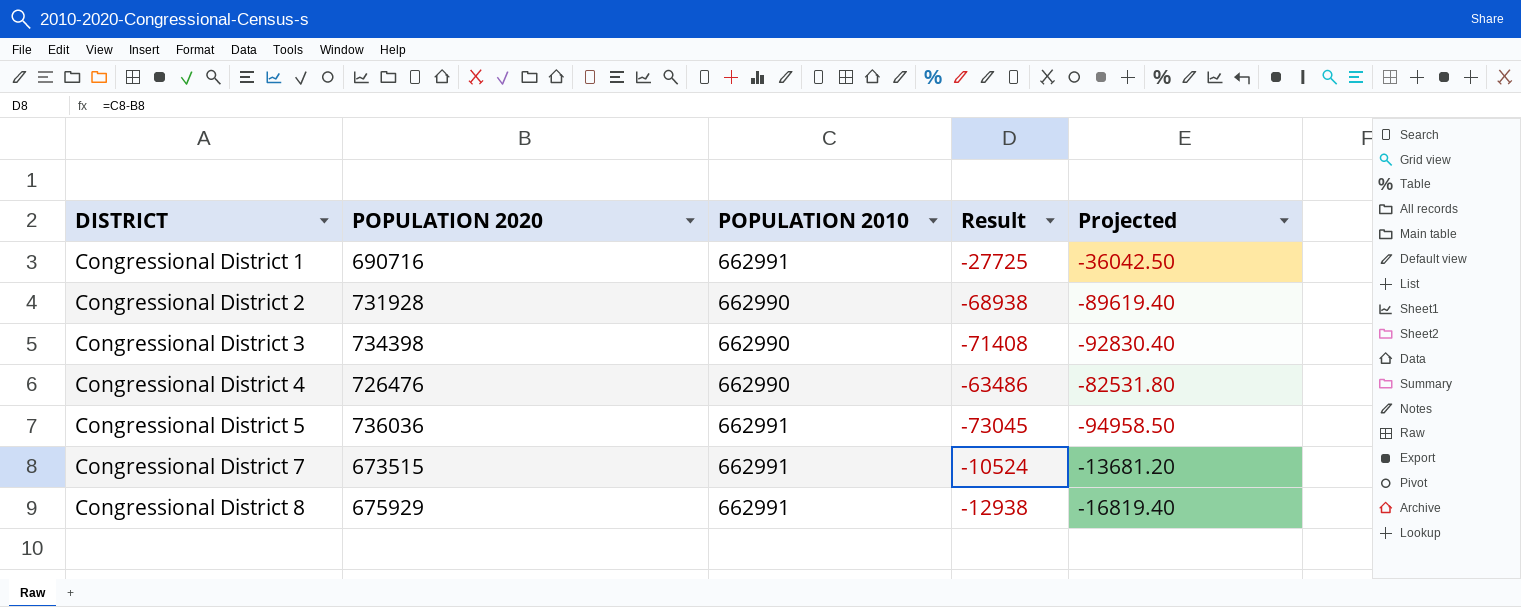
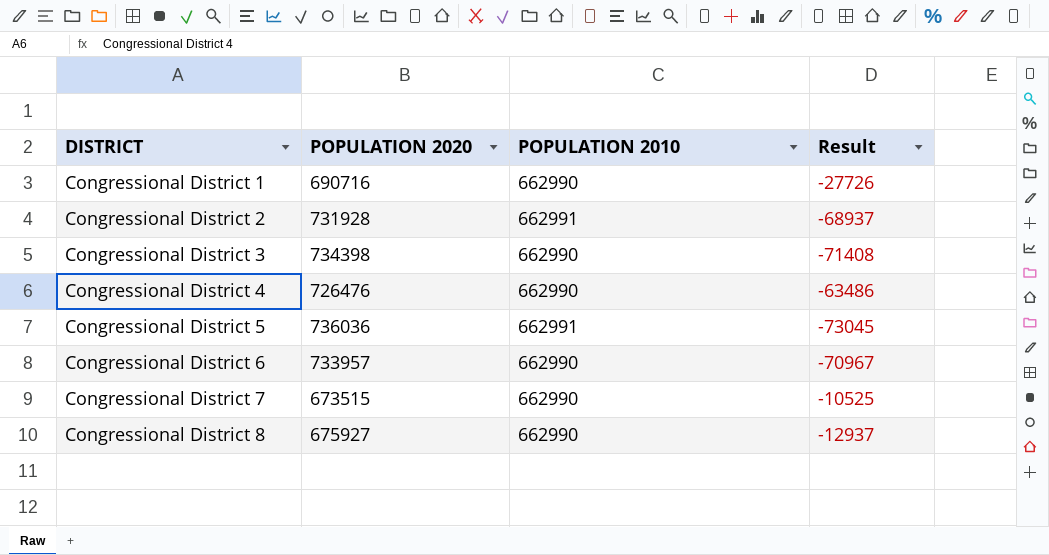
column Projected | formula: [Result] * 1.3 -> none
Congressional District 1 | POPULATION 2010: 662991 -> 662990
Congressional District 1 | Result: -27725 -> -27726
Congressional District 2 | POPULATION 2010: 662990 -> 662991
Congressional District 2 | Result: -68938 -> -68937
row Congressional District 6: none -> 733957 | 662990 | -70967
Congressional District 7 | POPULATION 2010: 662991 -> 662990
Congressional District 7 | Result: -10524 -> -10525
Congressional District 8 | POPULATION 2020: 675929 -> 675927
Congressional District 8 | POPULATION 2010: 662991 -> 662990
Congressional District 8 | Result: -12938 -> -12937

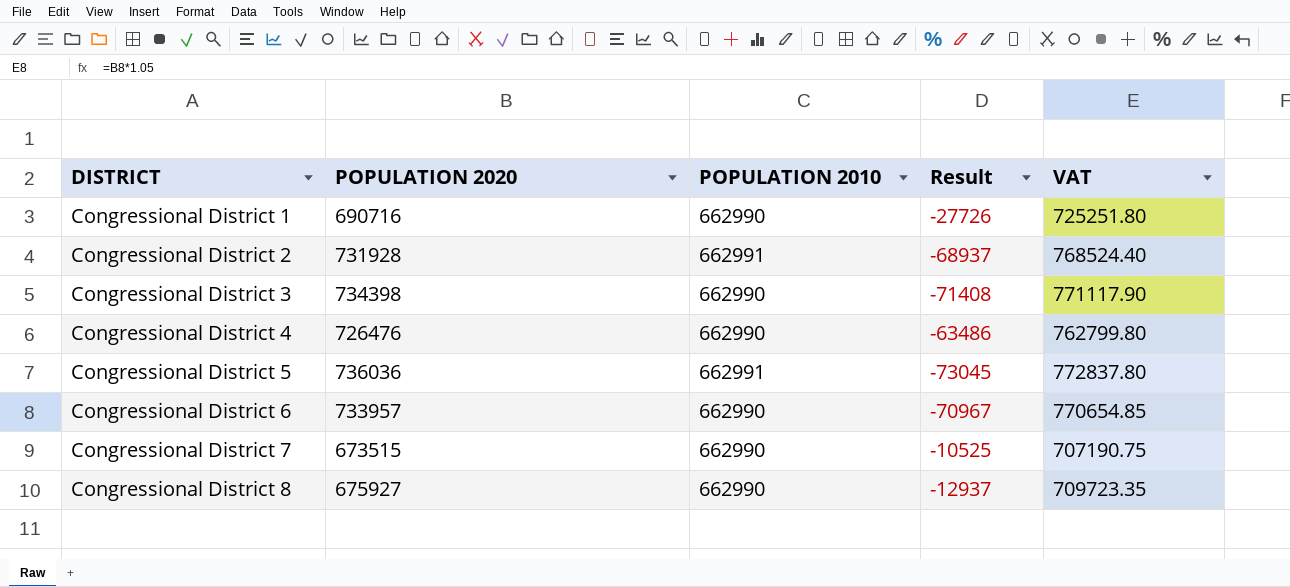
column VAT | formula: none -> [POPULATION 2020] * 1.05

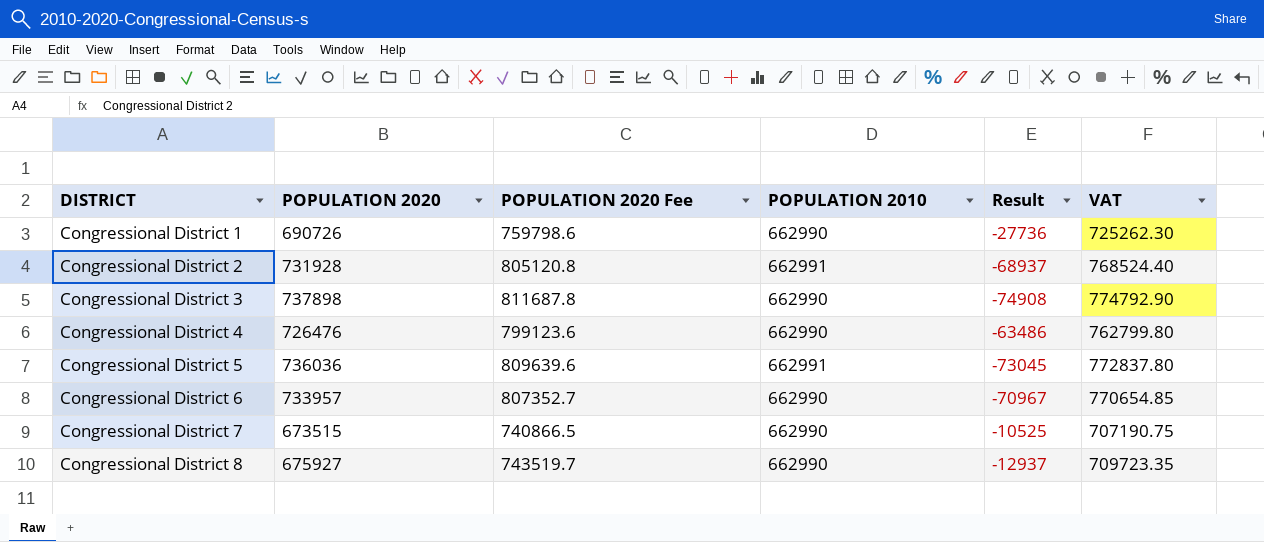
column POPULATION 2020 Fee | formula: none -> [POPULATION 2020] * 1.1
Congressional District 1 | POPULATION 2020: 690716 -> 690726
Congressional District 1 | Result: -27726 -> -27736
Congressional District 1 | VAT: 725251.80 -> 725262.30
Congressional District 3 | POPULATION 2020: 734398 -> 737898
Congressional District 3 | Result: -71408 -> -74908
Congressional District 3 | VAT: 771117.90 -> 774792.90

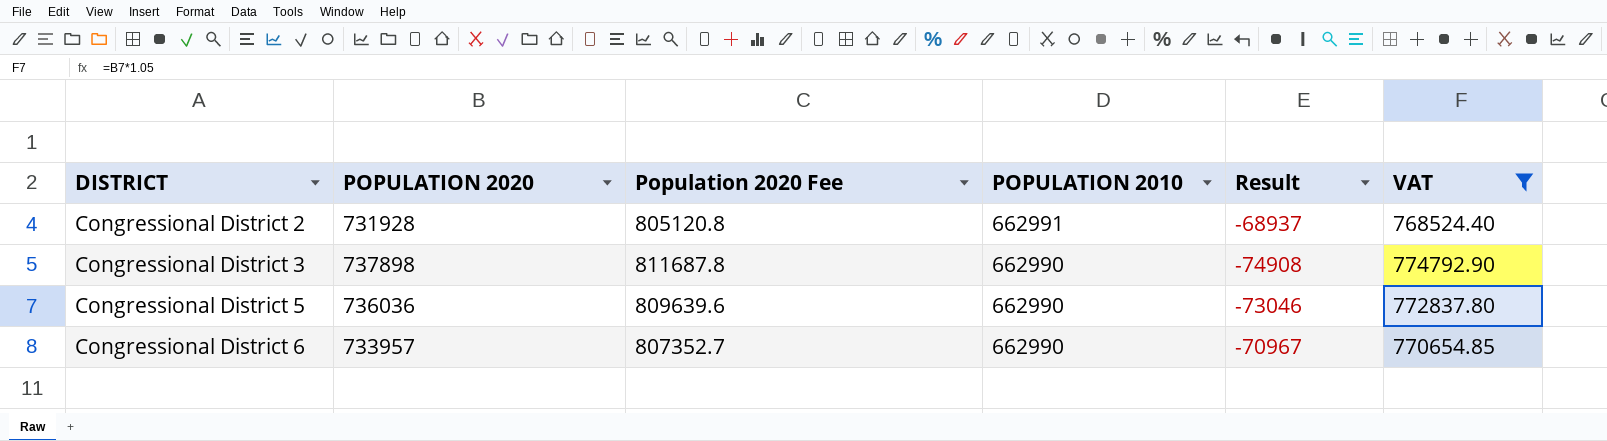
filter: none -> VAT >= 768524.40
column name: POPULATION 2020 Fee -> Population 2020 Fee
Congressional District 5 | POPULATION 2010: 662991 -> 662990
Congressional District 5 | Result: -73045 -> -73046

